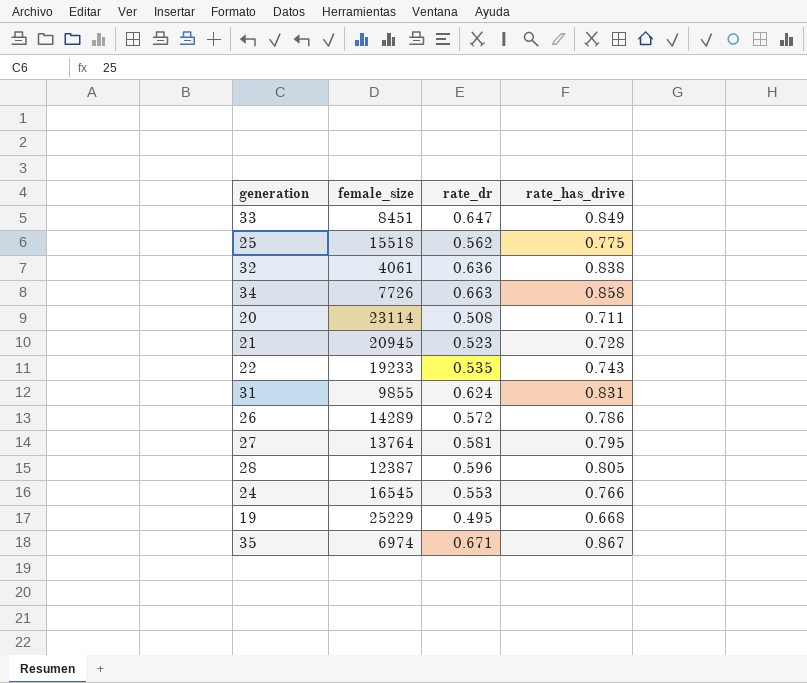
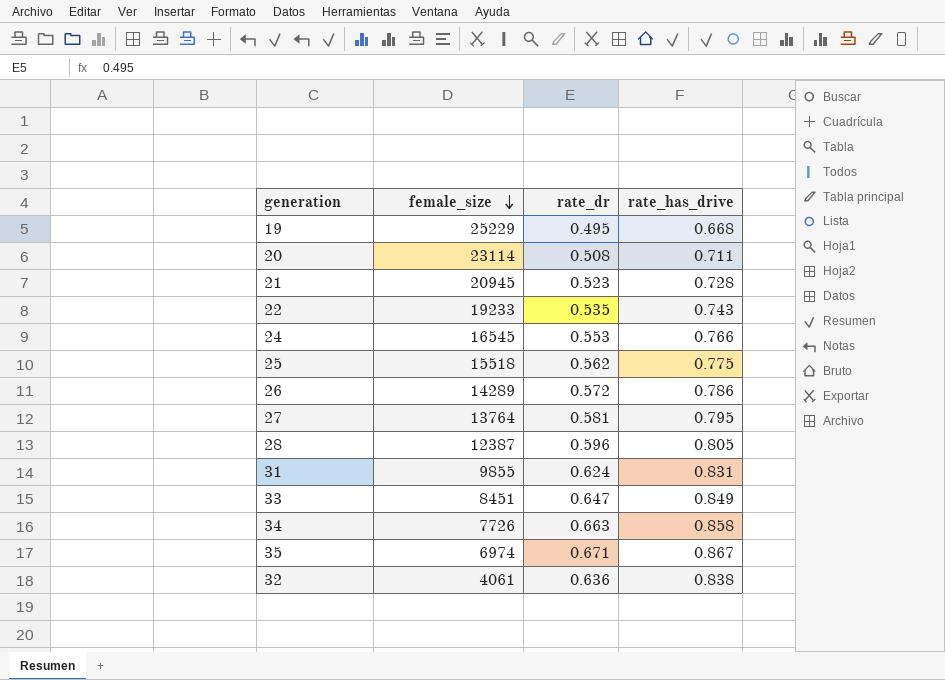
row order: none -> female_size descending

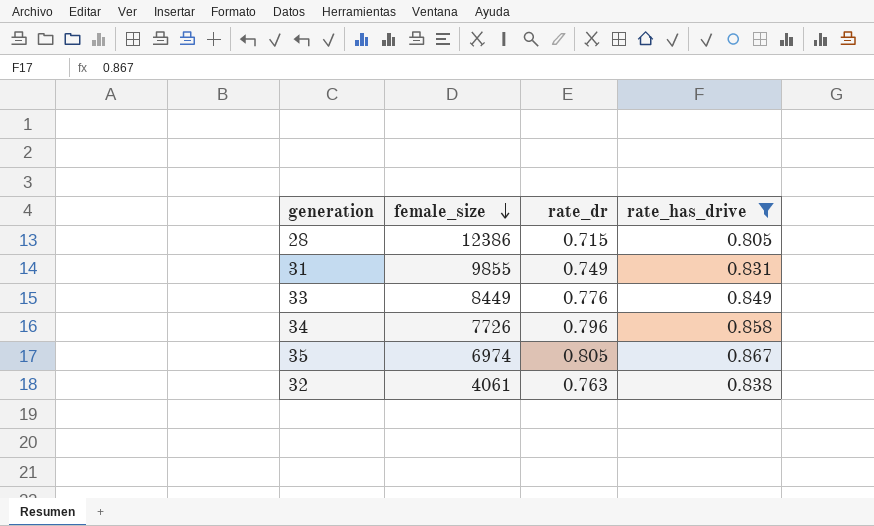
filter: none -> rate_has_drive >= 0.805
28 | female_size: 12387 -> 12386
28 | rate_dr: 0.596 -> 0.715
31 | rate_dr: 0.624 -> 0.749
33 | female_size: 8451 -> 8449
33 | rate_dr: 0.647 -> 0.776
34 | rate_dr: 0.663 -> 0.796
35 | rate_dr: 0.671 -> 0.805
32 | rate_dr: 0.636 -> 0.763

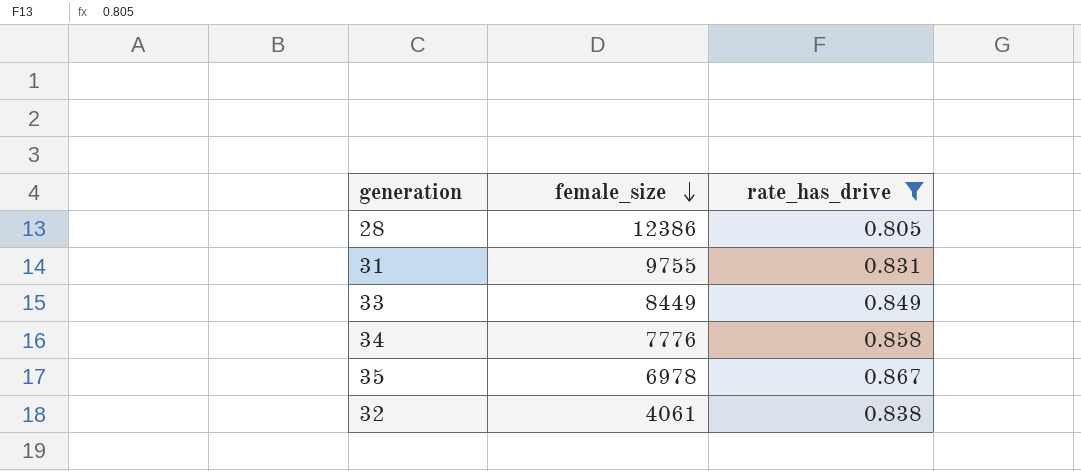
column rate_dr | position: 3 -> none
31 | female_size: 9855 -> 9755
34 | female_size: 7726 -> 7776
35 | female_size: 6974 -> 6978

